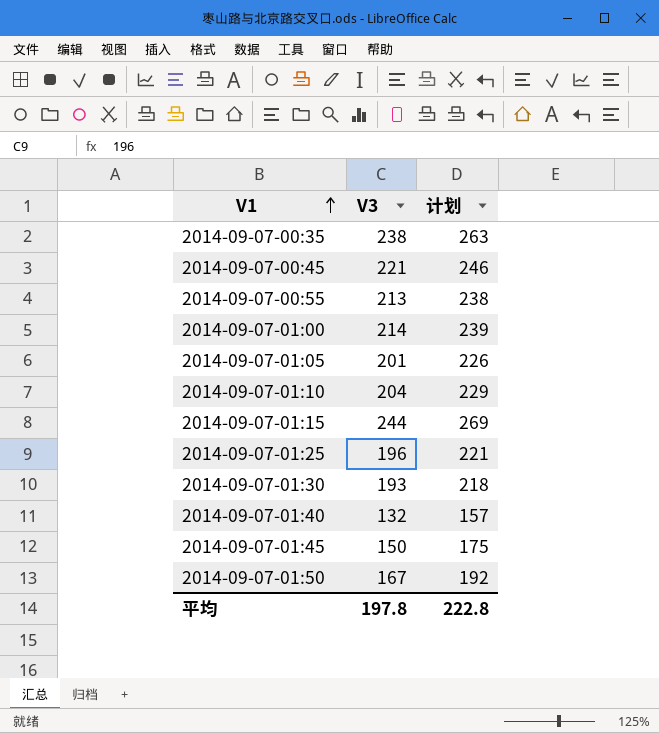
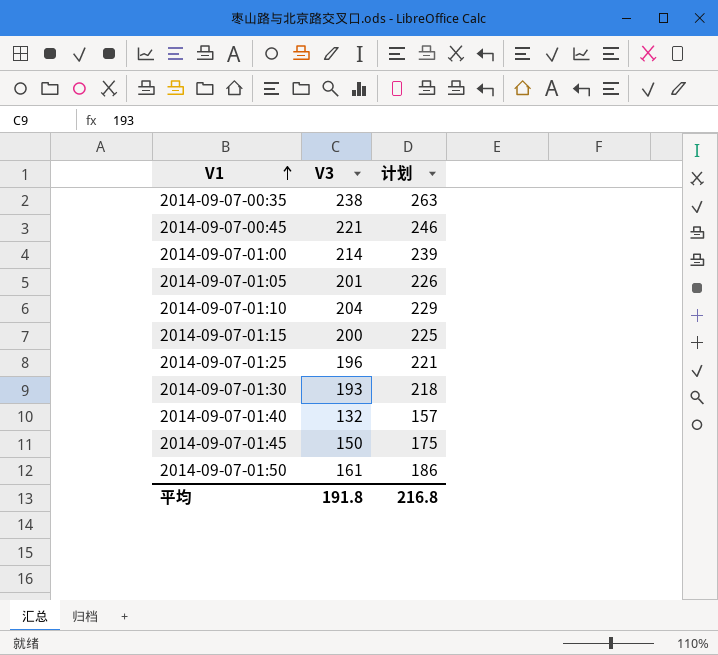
row 2014-09-07-00:55: 213 | 238 -> none
2014-09-07-01:15 | V3: 244 -> 200
2014-09-07-01:15 | 计划: 269 -> 225
2014-09-07-01:50 | V3: 167 -> 161
2014-09-07-01:50 | 计划: 192 -> 186
平均 | V3: 197.8 -> 191.8
平均 | 计划: 222.8 -> 216.8

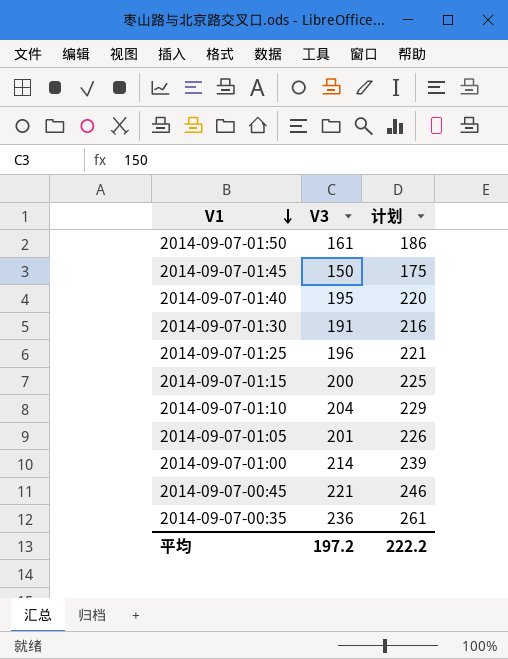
row order: V1 ascending -> V1 descending
2014-09-07-01:40 | V3: 132 -> 195
2014-09-07-01:40 | 计划: 157 -> 220
2014-09-07-01:30 | V3: 193 -> 191
2014-09-07-01:30 | 计划: 218 -> 216
2014-09-07-00:35 | V3: 238 -> 236
2014-09-07-00:35 | 计划: 263 -> 261
平均 | V3: 191.8 -> 197.2
平均 | 计划: 216.8 -> 222.2

